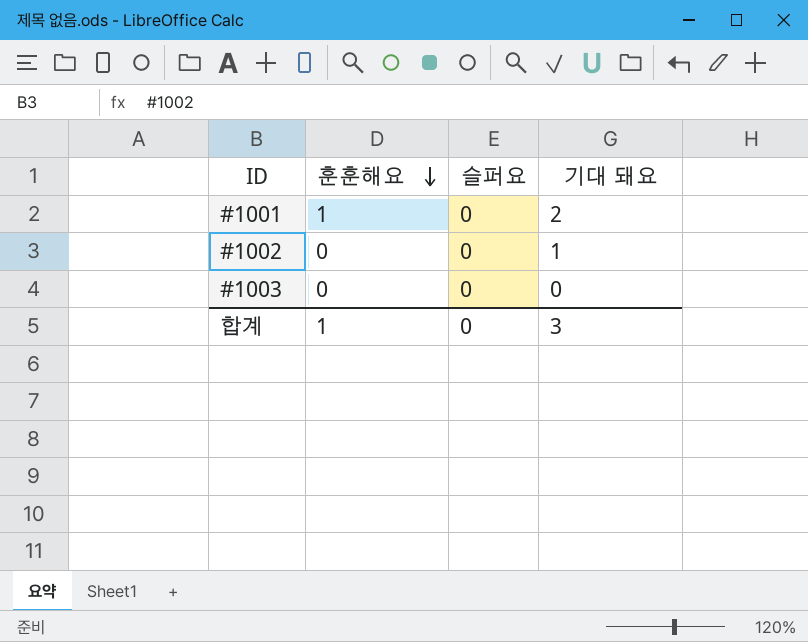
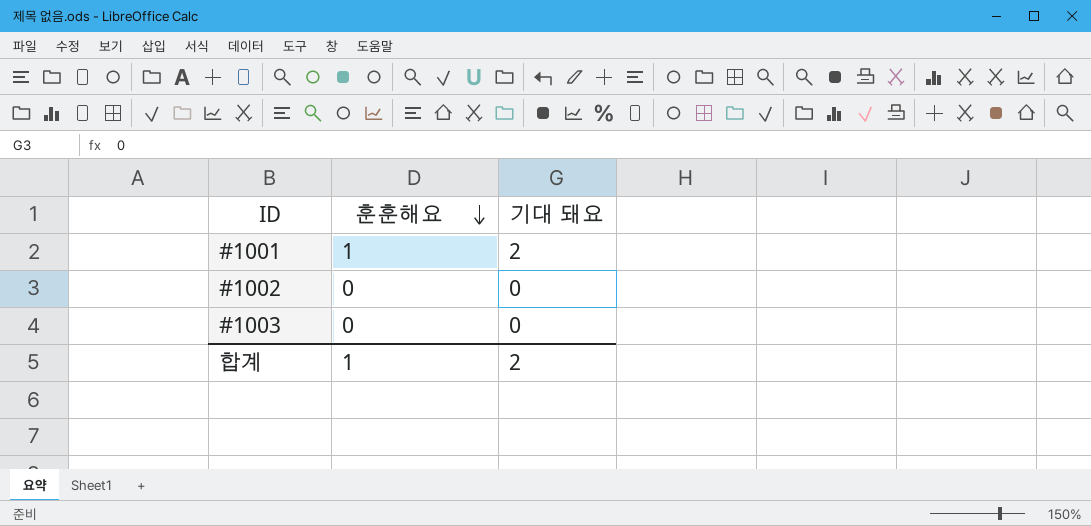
column 슬퍼요 | position: 3 -> none
#1002 | 기대 돼요: 1 -> 0
합계 | 기대 돼요: 3 -> 2

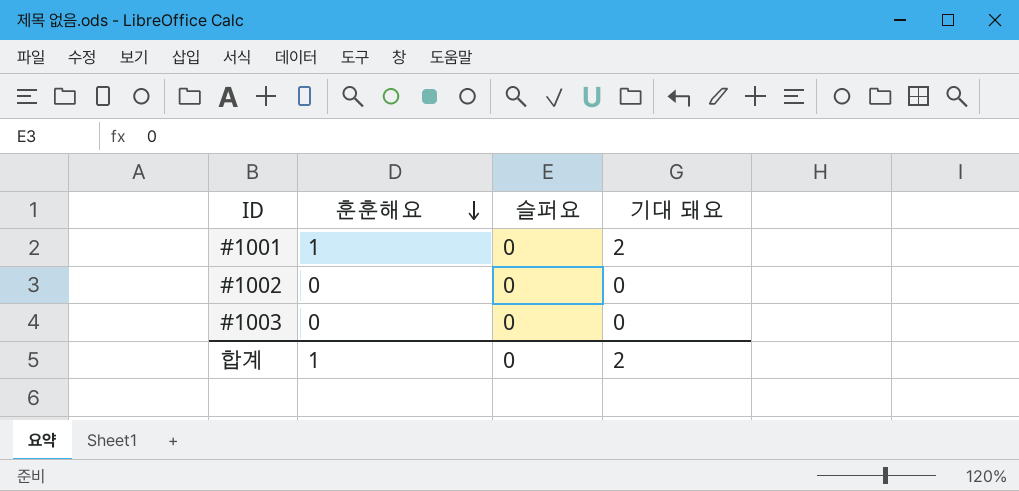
column 슬퍼요 | position: none -> 3

